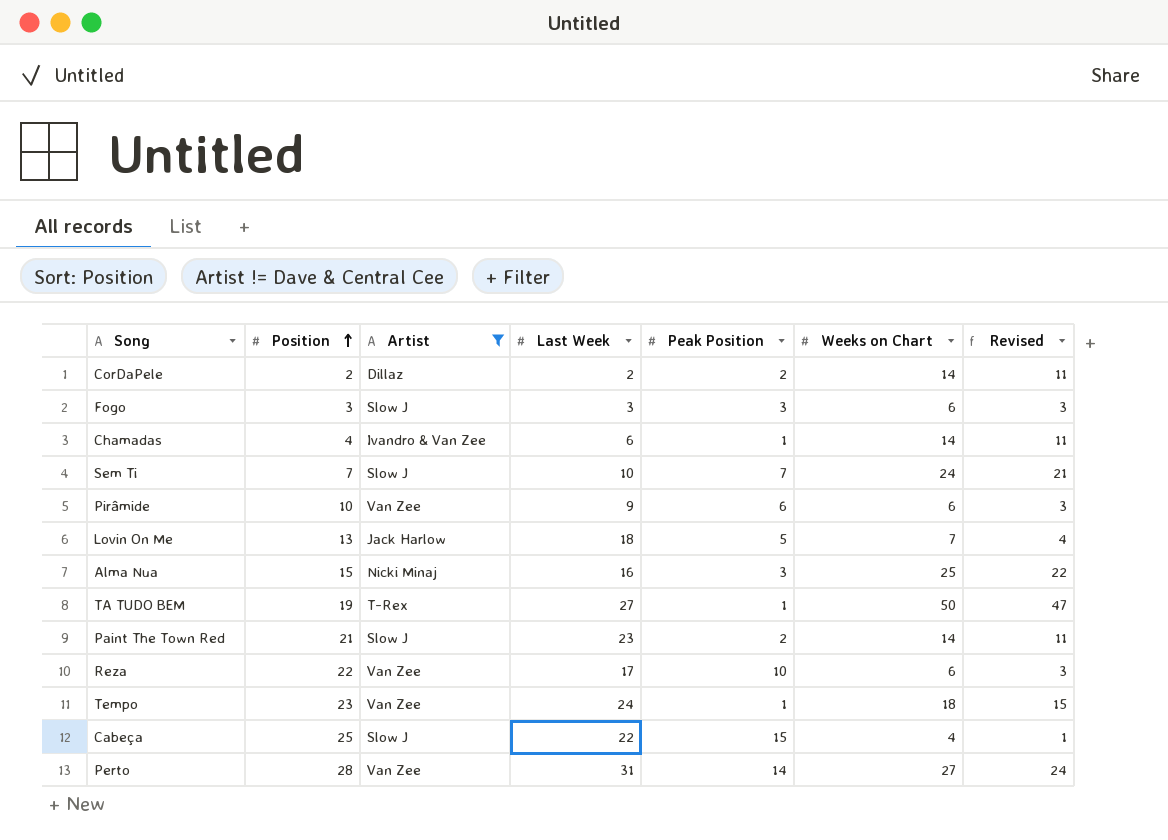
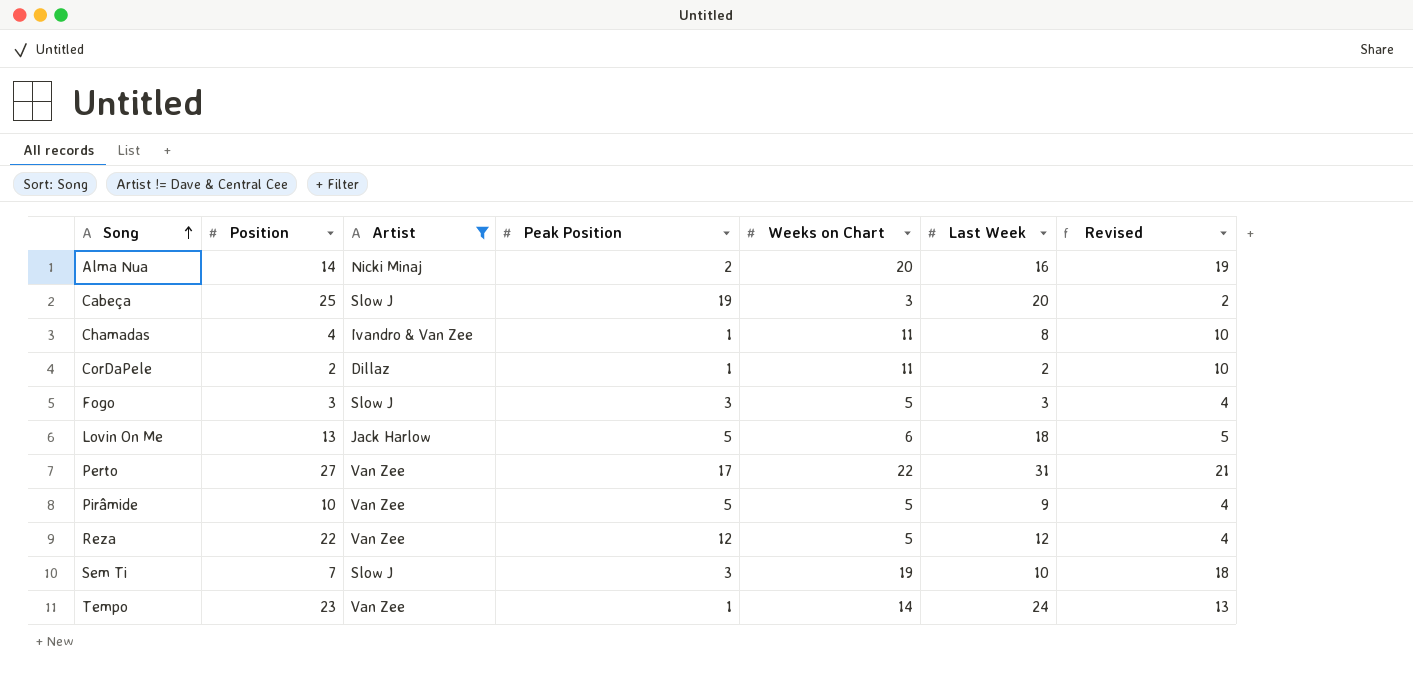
row order: Position ascending -> Song ascending
column Last Week | position: 4 -> 6
column Revised | formula: [Weeks on Chart] - 3 -> [Weeks on Chart] - 1
row TA TUDO BEM: 19 | T-Rex | 27 | 1 | 50 | 47 -> none
row Paint The Town Red: 21 | Slow J | 23 | 2 | 14 | 11 -> none
Alma Nua | Position: 15 -> 14
Alma Nua | Peak Position: 3 -> 2
Alma Nua | Weeks on Chart: 25 -> 20
Cabeça | Peak Position: 15 -> 19
Cabeça | Weeks on Chart: 4 -> 3
Cabeça | Last Week: 22 -> 20
Chamadas | Weeks on Chart: 14 -> 11
Chamadas | Last Week: 6 -> 8
CorDaPele | Peak Position: 2 -> 1
CorDaPele | Weeks on Chart: 14 -> 11
Fogo | Weeks on Chart: 6 -> 5
Lovin On Me | Weeks on Chart: 7 -> 6
Perto | Position: 28 -> 27
Perto | Peak Position: 14 -> 17
Perto | Weeks on Chart: 27 -> 22
Pirâmide | Peak Position: 6 -> 5
Pirâmide | Weeks on Chart: 6 -> 5
Reza | Peak Position: 10 -> 12
Reza | Weeks on Chart: 6 -> 5
Reza | Last Week: 17 -> 12
Sem Ti | Peak Position: 7 -> 3
Sem Ti | Weeks on Chart: 24 -> 19
Tempo | Weeks on Chart: 18 -> 14

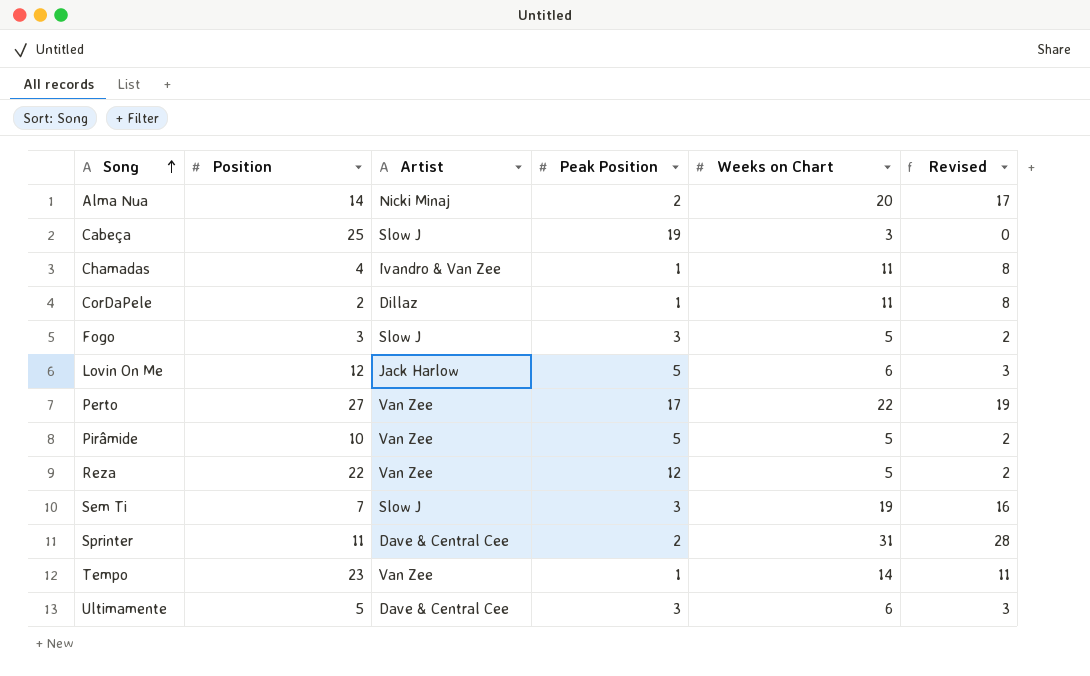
filter: Artist != Dave & Central Cee -> none
column Last Week | position: 6 -> none
column Revised | formula: [Weeks on Chart] - 1 -> [Weeks on Chart] - 3
Lovin On Me | Position: 13 -> 12

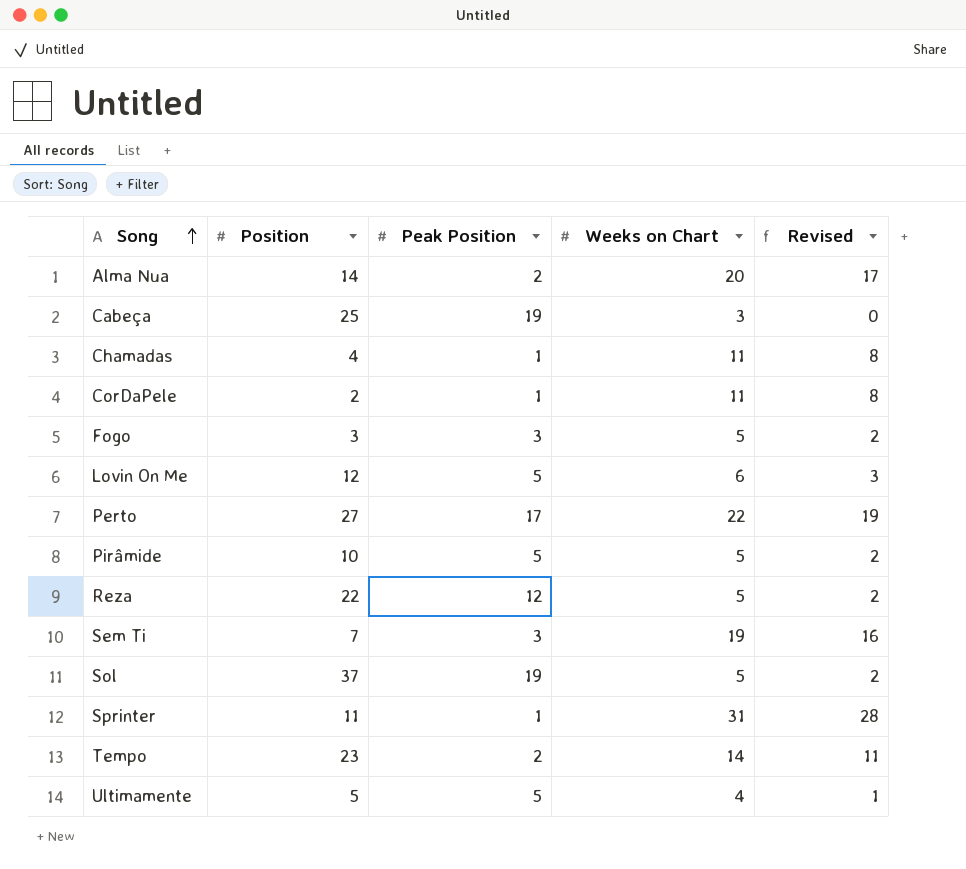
column Artist | position: 3 -> none
row Sol: none -> 37 | 19 | 5 | 2
Sprinter | Peak Position: 2 -> 1
Tempo | Peak Position: 1 -> 2
Ultimamente | Peak Position: 3 -> 5
Ultimamente | Weeks on Chart: 6 -> 4
Ultimamente | Revised: 3 -> 1

